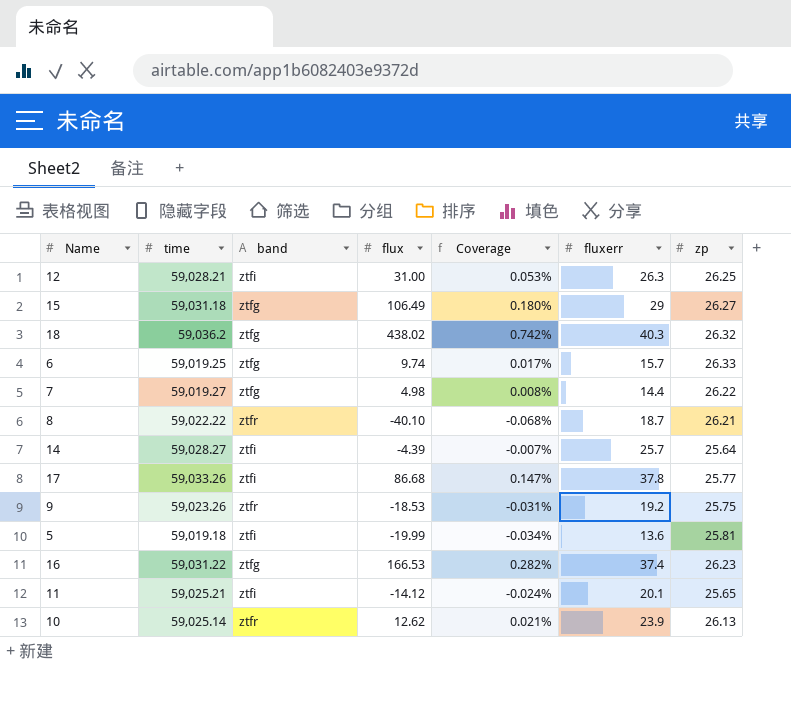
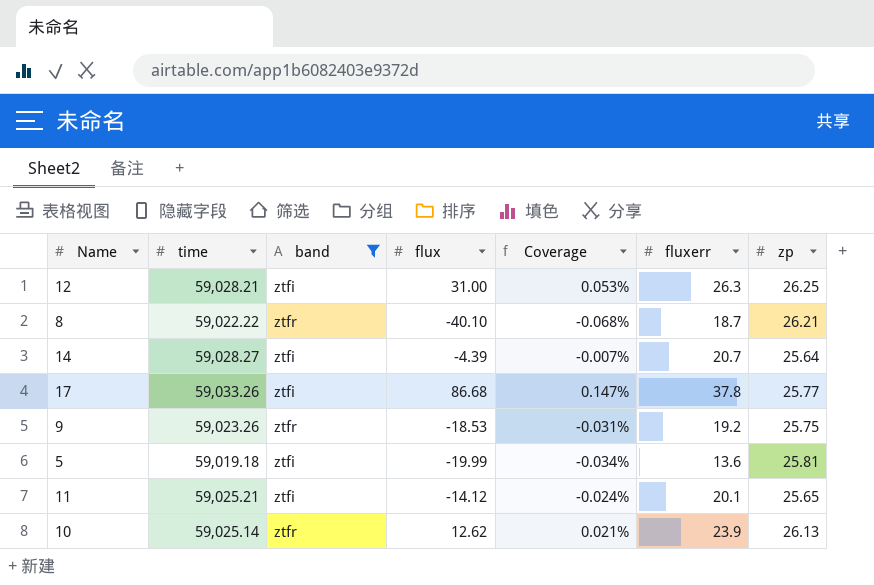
filter: none -> band != ztfg
14 | fluxerr: 25.7 -> 20.7

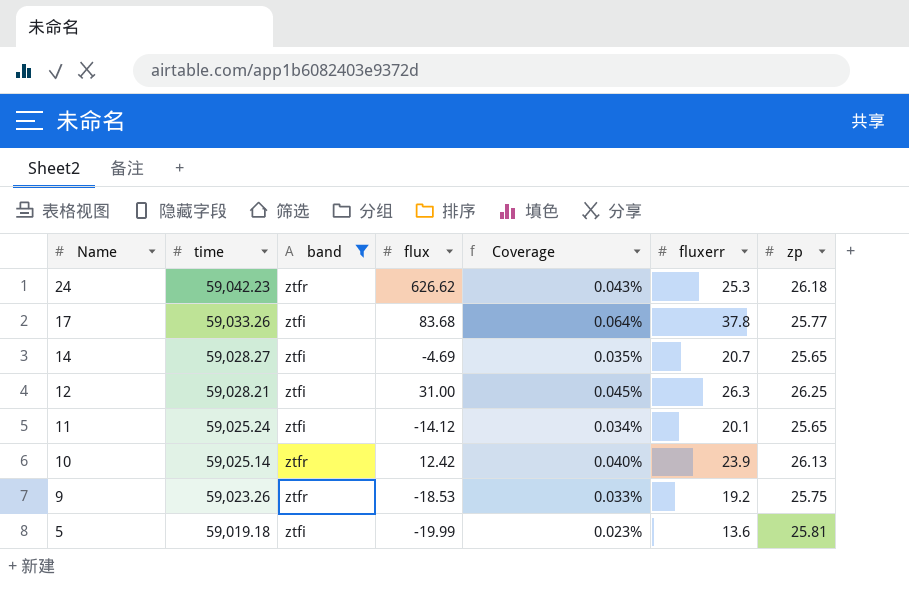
row order: none -> Name descending
column Coverage | formula: [flux] / [time] -> [fluxerr] / [time]
row 8: 59,022.22 | ztfr | -40.10 | -0.068% | 18.7 | 26.21 -> none
row 24: none -> 59,042.23 | ztfr | 626.62 | 0.043% | 25.3 | 26.18
17 | flux: 86.68 -> 83.68
14 | flux: -4.39 -> -4.69
14 | zp: 25.64 -> 25.65
11 | time: 59,025.21 -> 59,025.24
10 | flux: 12.62 -> 12.42

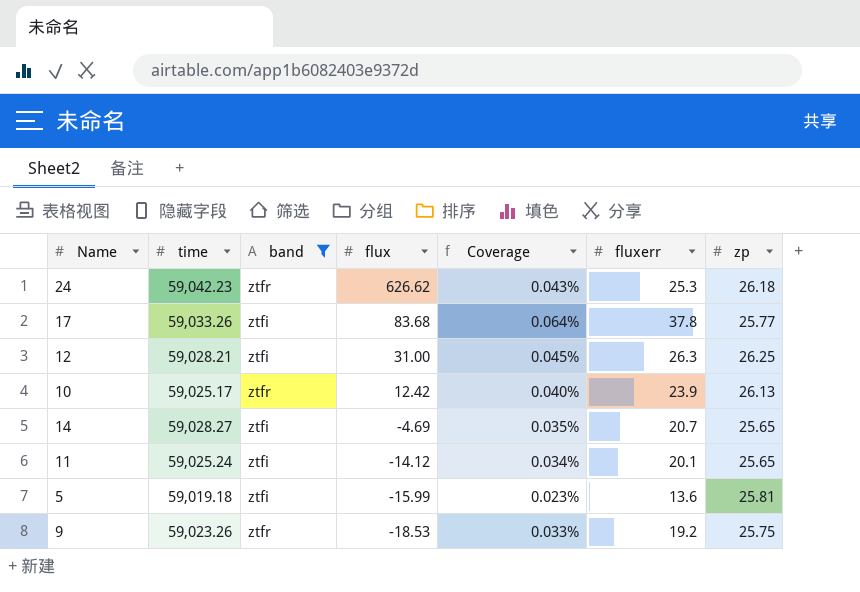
row order: Name descending -> flux descending
10 | time: 59,025.14 -> 59,025.17
5 | flux: -19.99 -> -15.99

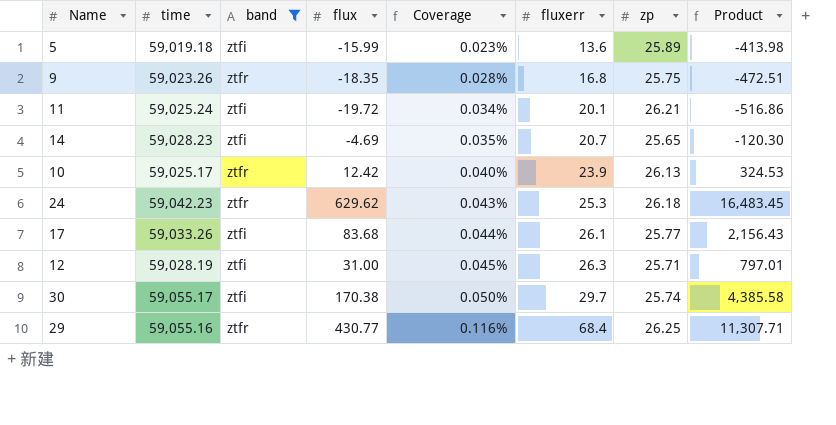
row order: flux descending -> Coverage ascending
column Product | formula: none -> [flux] * [zp]
5 | zp: 25.81 -> 25.89
9 | flux: -18.53 -> -18.35
9 | Coverage: 0.033% -> 0.028%
9 | fluxerr: 19.2 -> 16.8
11 | flux: -14.12 -> -19.72
11 | zp: 25.65 -> 26.21
14 | time: 59,028.27 -> 59,028.23
24 | flux: 626.62 -> 629.62
17 | Coverage: 0.064% -> 0.044%
17 | fluxerr: 37.8 -> 26.1
12 | time: 59,028.21 -> 59,028.19
12 | zp: 26.25 -> 25.71
row 30: none -> 59,055.17 | ztfi | 170.38 | 0.050% | 29.7 | 25.74 | 4,385.58
row 29: none -> 59,055.16 | ztfr | 430.77 | 0.116% | 68.4 | 26.25 | 11,307.71

